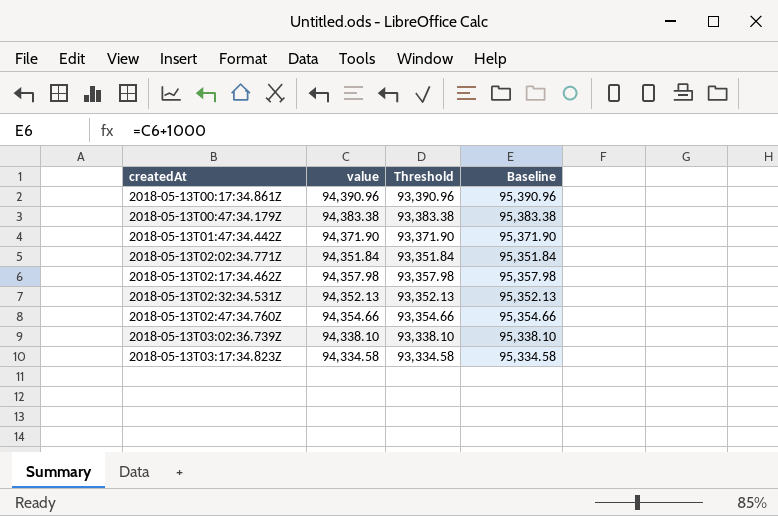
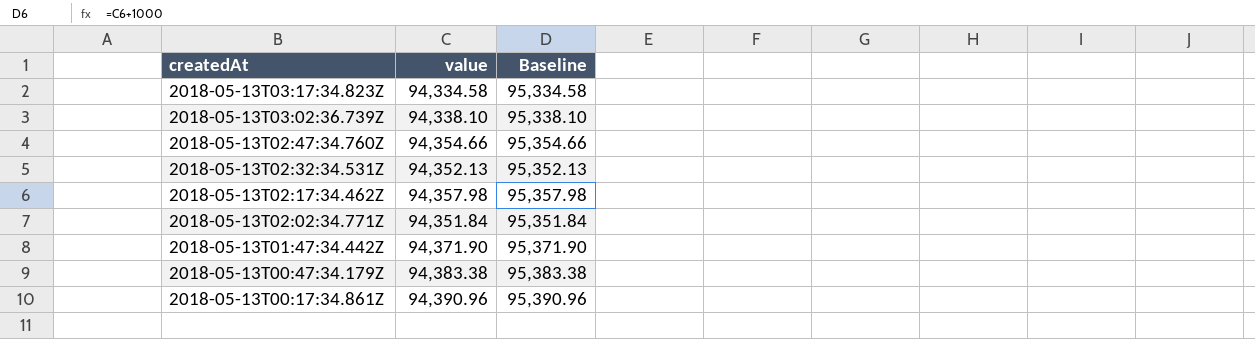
row order: createdAt ascending -> createdAt descending
column Threshold | formula: [value] - 1000 -> none

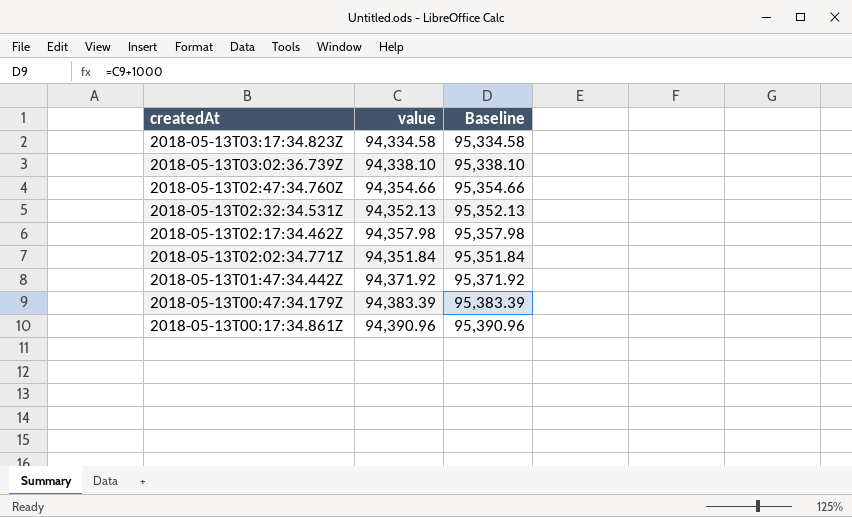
2018-05-13T01:47:34.442Z | value: 94,371.90 -> 94,371.92
2018-05-13T01:47:34.442Z | Baseline: 95,371.90 -> 95,371.92
2018-05-13T00:47:34.179Z | value: 94,383.38 -> 94,383.39
2018-05-13T00:47:34.179Z | Baseline: 95,383.38 -> 95,383.39

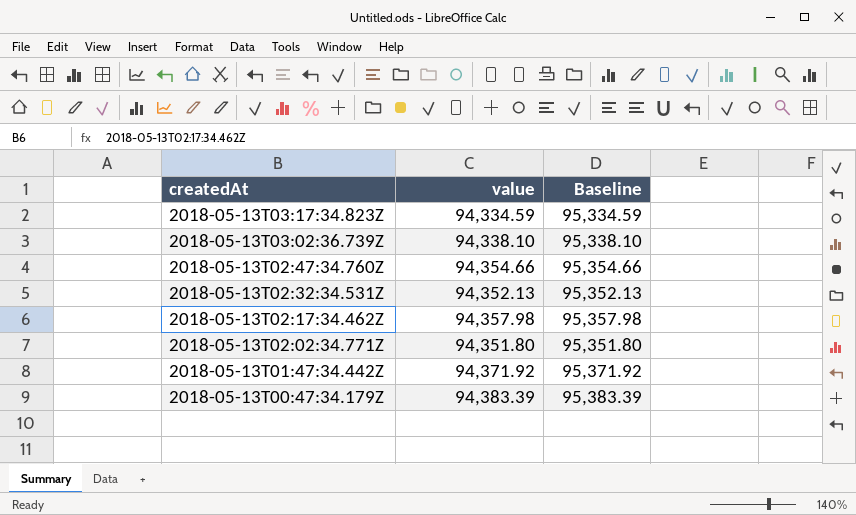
row 2018-05-13T00:17:34.861Z: 94,390.96 | 95,390.96 -> none
2018-05-13T03:17:34.823Z | value: 94,334.58 -> 94,334.59
2018-05-13T03:17:34.823Z | Baseline: 95,334.58 -> 95,334.59
2018-05-13T02:02:34.771Z | value: 94,351.84 -> 94,351.80
2018-05-13T02:02:34.771Z | Baseline: 95,351.84 -> 95,351.80

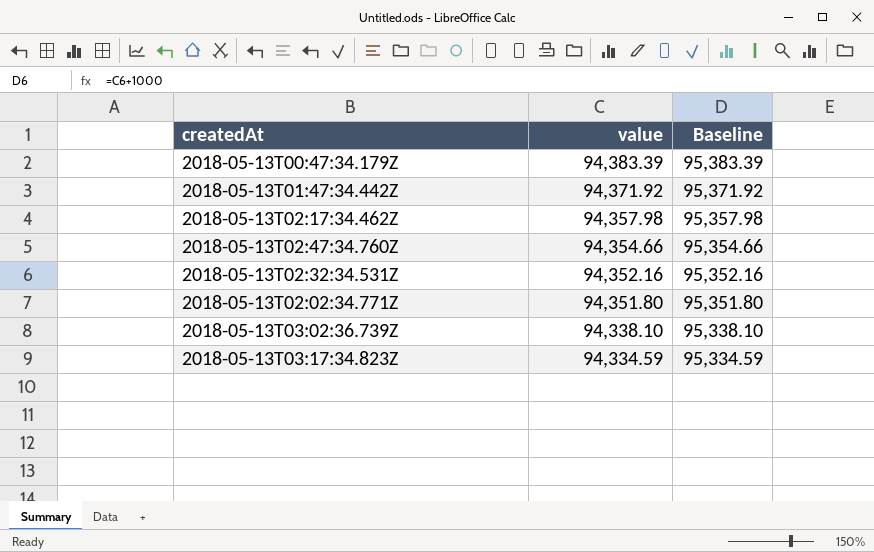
row order: createdAt descending -> value descending
2018-05-13T02:32:34.531Z | value: 94,352.13 -> 94,352.16
2018-05-13T02:32:34.531Z | Baseline: 95,352.13 -> 95,352.16

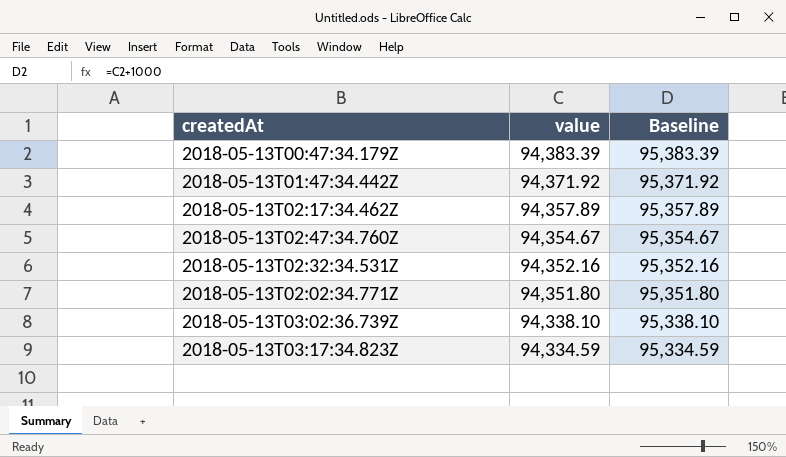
2018-05-13T02:17:34.462Z | value: 94,357.98 -> 94,357.89
2018-05-13T02:17:34.462Z | Baseline: 95,357.98 -> 95,357.89
2018-05-13T02:47:34.760Z | value: 94,354.66 -> 94,354.67
2018-05-13T02:47:34.760Z | Baseline: 95,354.66 -> 95,354.67

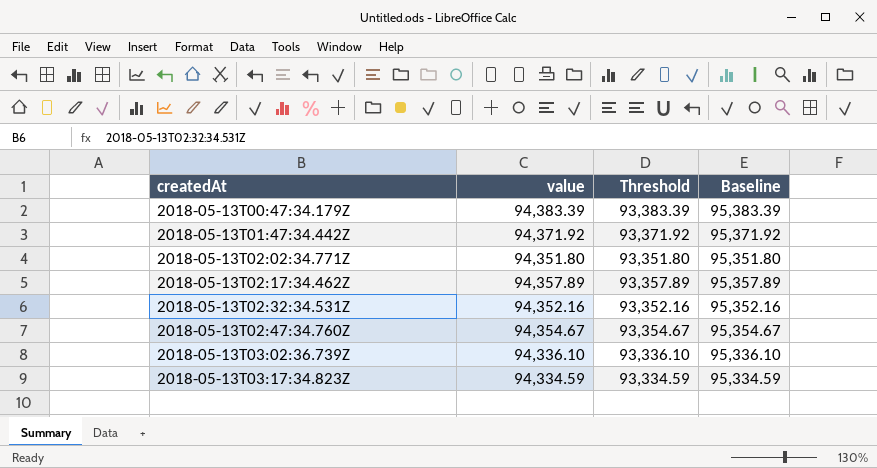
row order: value descending -> createdAt ascending
column Threshold | formula: none -> [value] - 1000
2018-05-13T03:02:36.739Z | value: 94,338.10 -> 94,336.10
2018-05-13T03:02:36.739Z | Baseline: 95,338.10 -> 95,336.10

